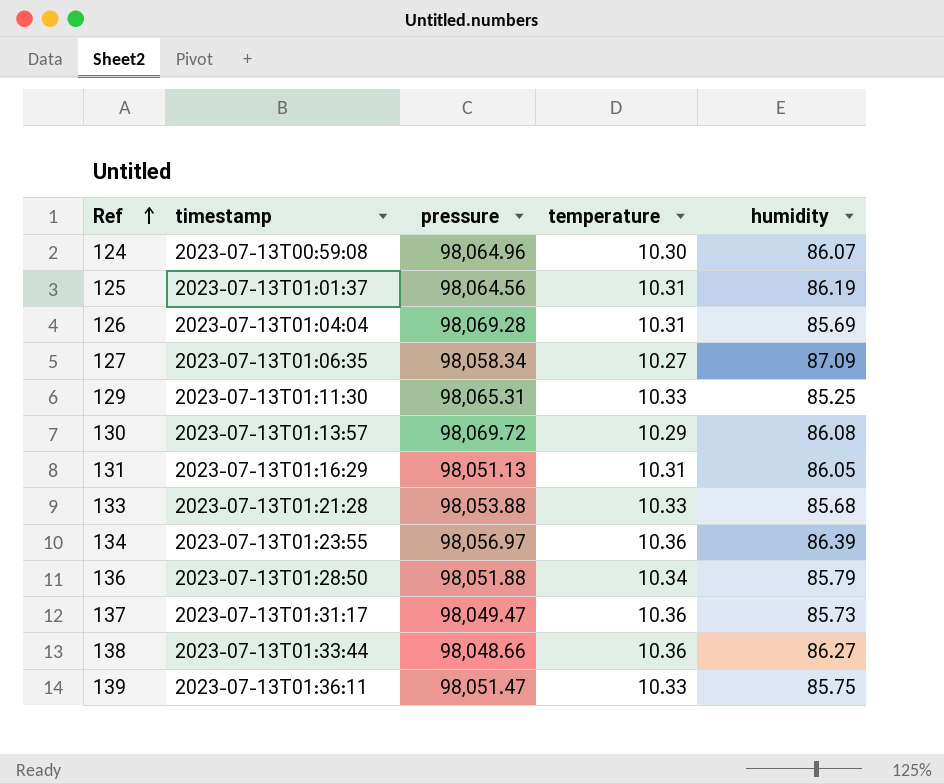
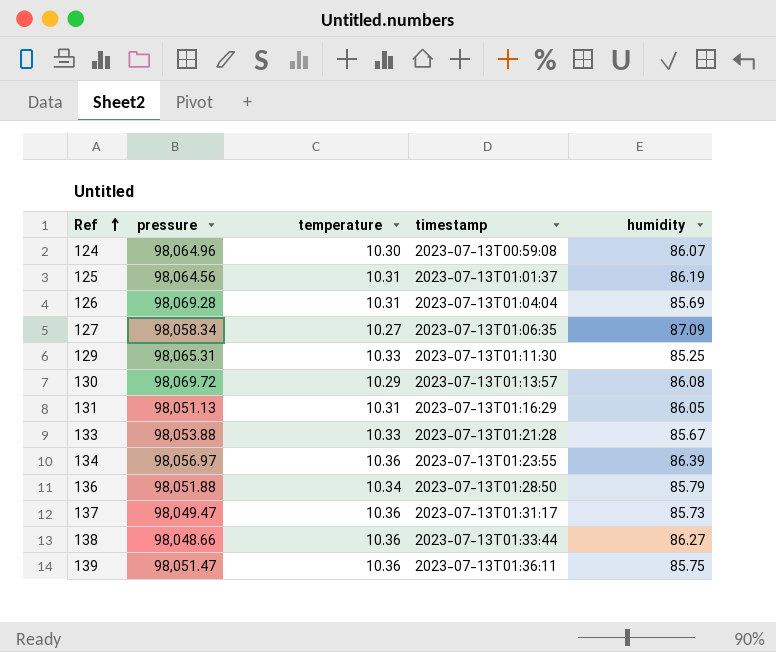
column timestamp | position: 2 -> 4
133 | humidity: 85.68 -> 85.67
139 | temperature: 10.33 -> 10.36

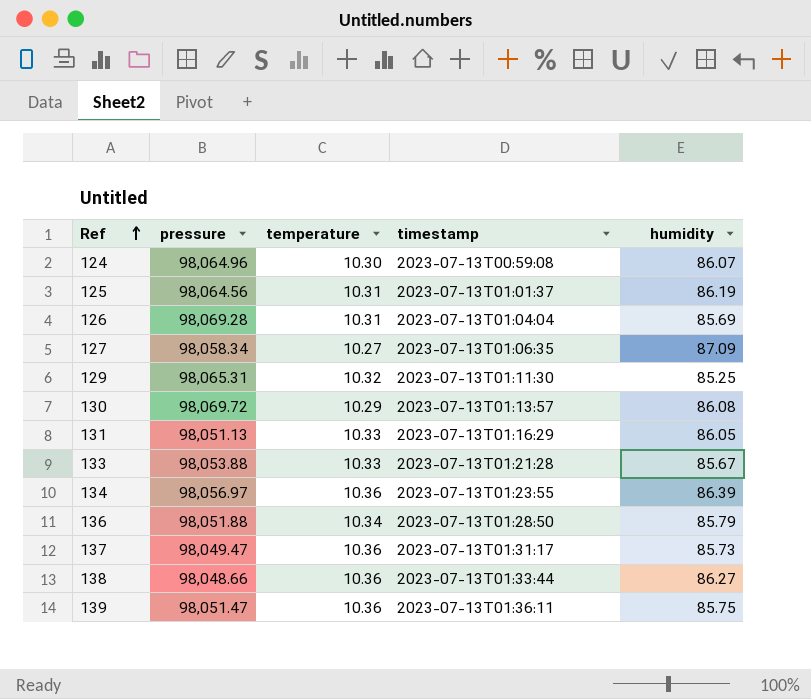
129 | temperature: 10.33 -> 10.32
131 | temperature: 10.31 -> 10.33

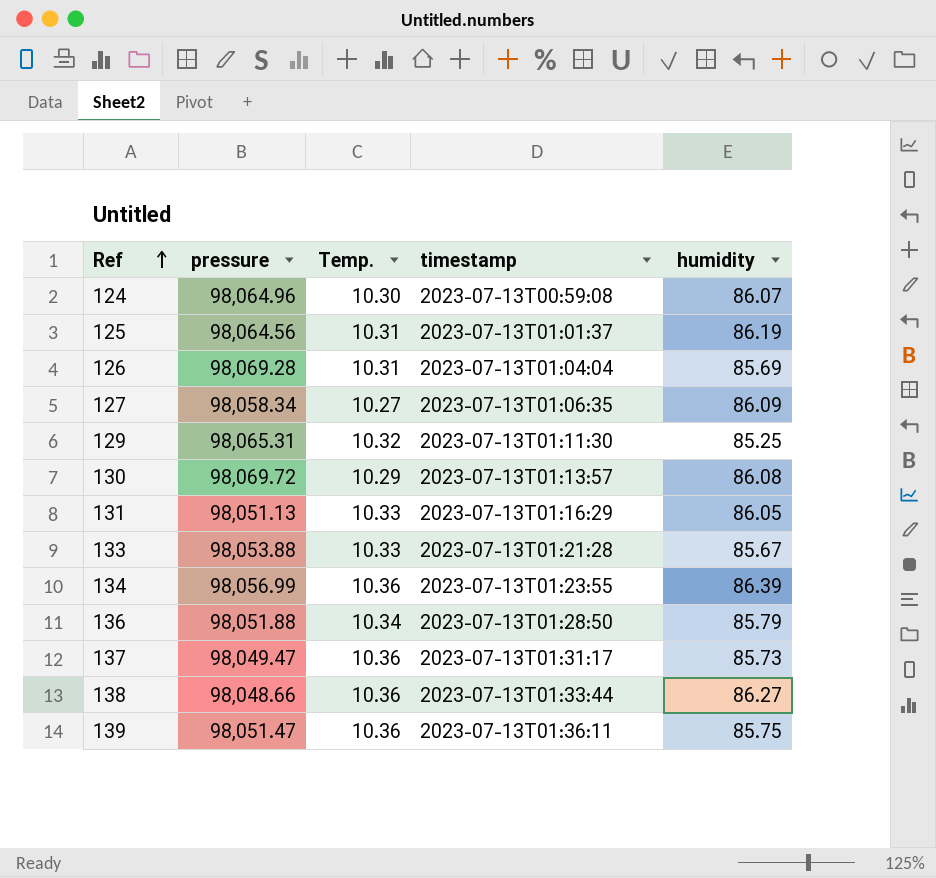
column name: temperature -> Temp.
127 | humidity: 87.09 -> 86.09
134 | pressure: 98,056.97 -> 98,056.99

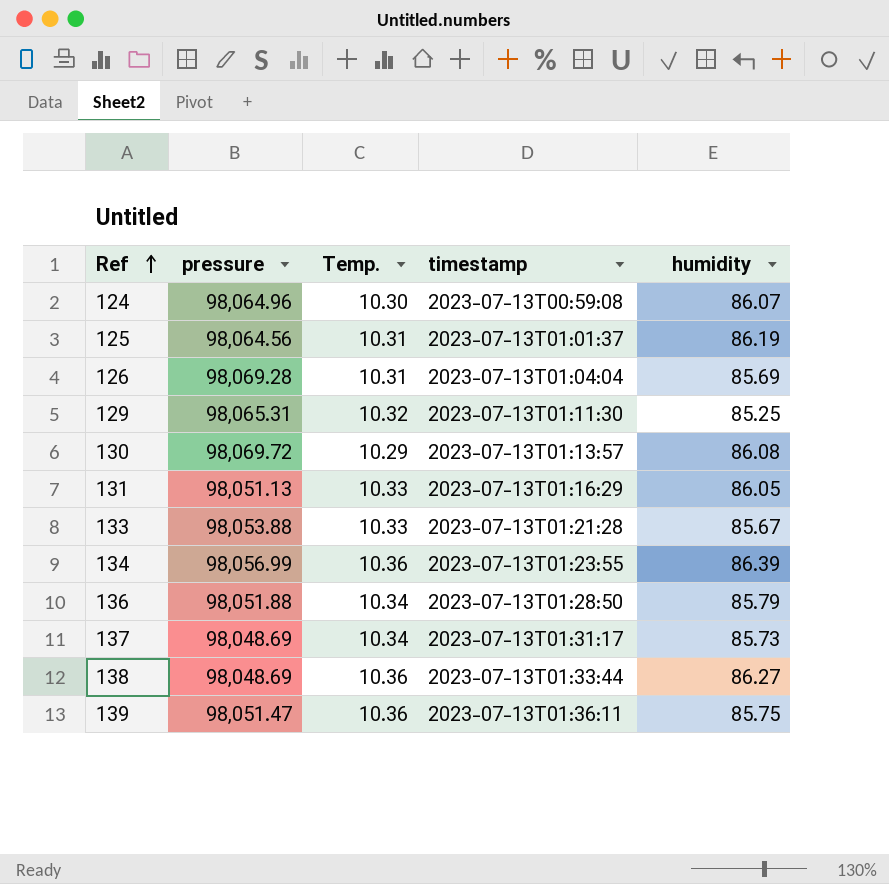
row 127: 98,058.34 | 10.27 | 2023-07-13T01:06:35 | 86.09 -> none
137 | pressure: 98,049.47 -> 98,048.69
137 | Temp.: 10.36 -> 10.34
138 | pressure: 98,048.66 -> 98,048.69

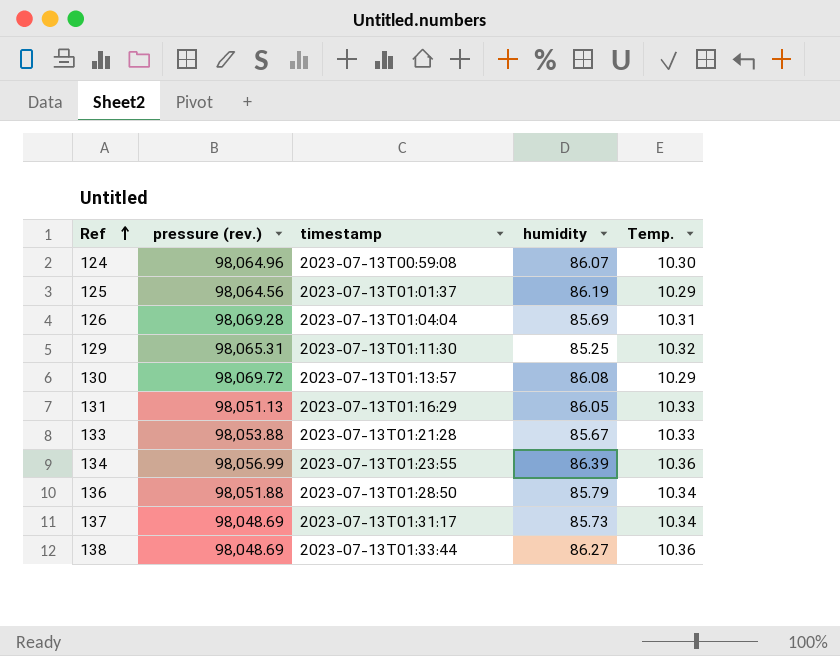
column name: pressure -> pressure (rev.)
column Temp. | position: 3 -> 5
row 139: 98,051.47 | 10.36 | 2023-07-13T01:36:11 | 85.75 -> none
125 | Temp.: 10.31 -> 10.29

